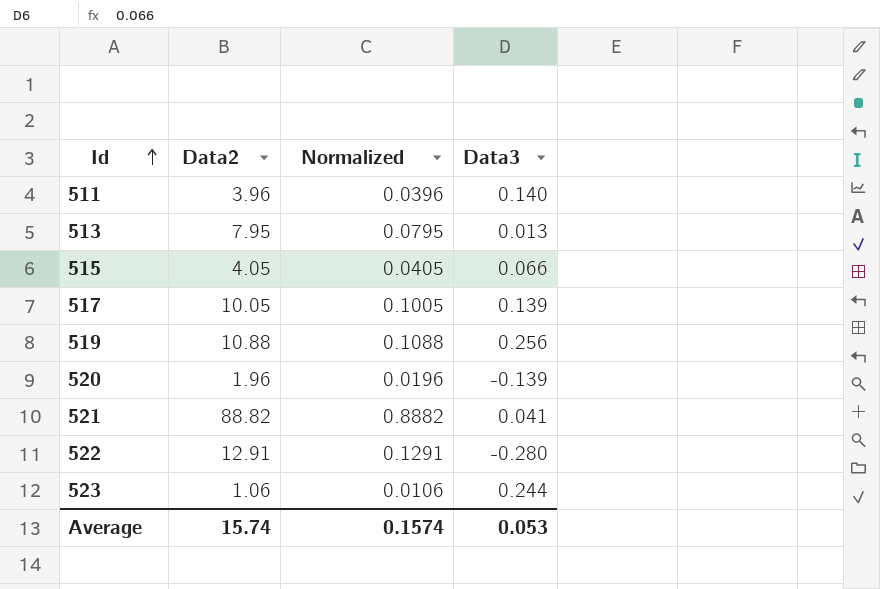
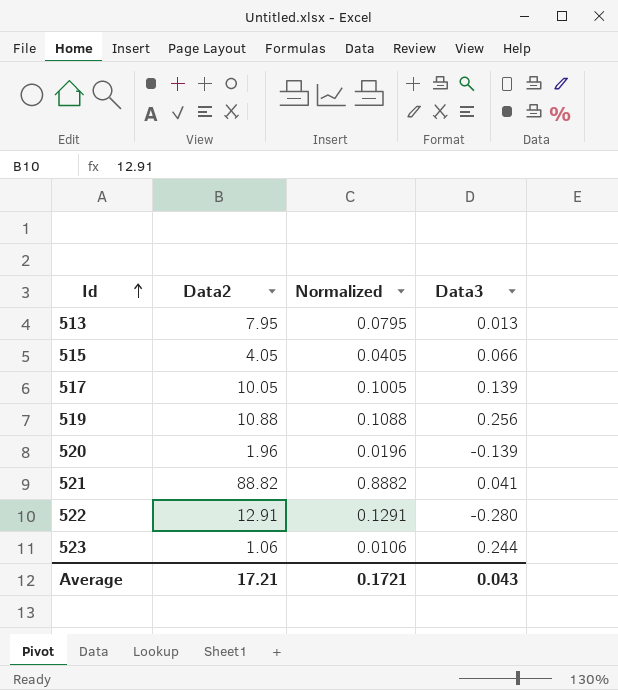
row 511: 3.96 | 0.0396 | 0.140 -> none
Average | Data2: 15.74 -> 17.21
Average | Normalized: 0.1574 -> 0.1721
Average | Data3: 0.053 -> 0.043

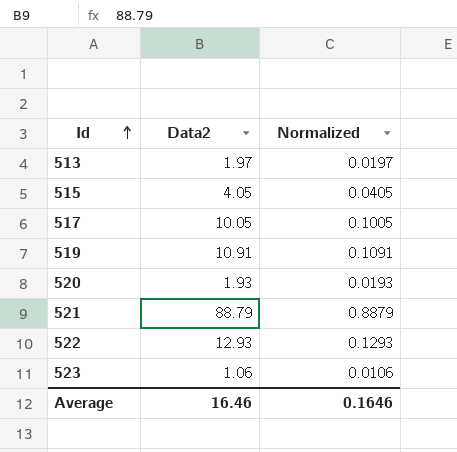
column Data3 | position: 4 -> none
513 | Data2: 7.95 -> 1.97
513 | Normalized: 0.0795 -> 0.0197
519 | Data2: 10.88 -> 10.91
519 | Normalized: 0.1088 -> 0.1091
520 | Data2: 1.96 -> 1.93
520 | Normalized: 0.0196 -> 0.0193
521 | Data2: 88.82 -> 88.79
521 | Normalized: 0.8882 -> 0.8879
522 | Data2: 12.91 -> 12.93
522 | Normalized: 0.1291 -> 0.1293
Average | Data2: 17.21 -> 16.46
Average | Normalized: 0.1721 -> 0.1646

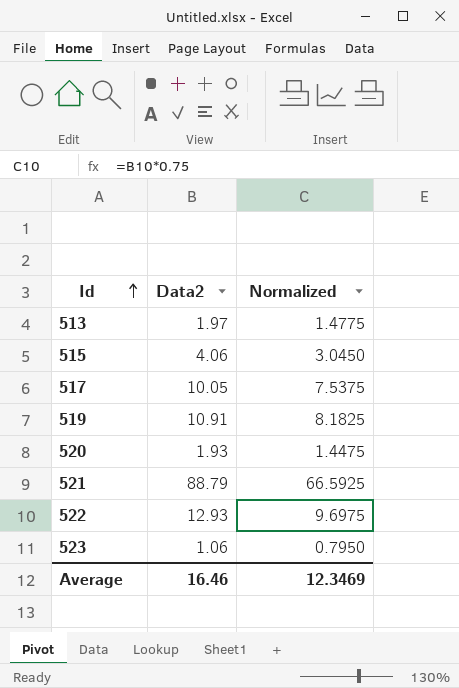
column Normalized | formula: [Data2] * 0.01 -> [Data2] * 0.75
515 | Data2: 4.05 -> 4.06
Average | Normalized: 0.1646 -> 12.3469

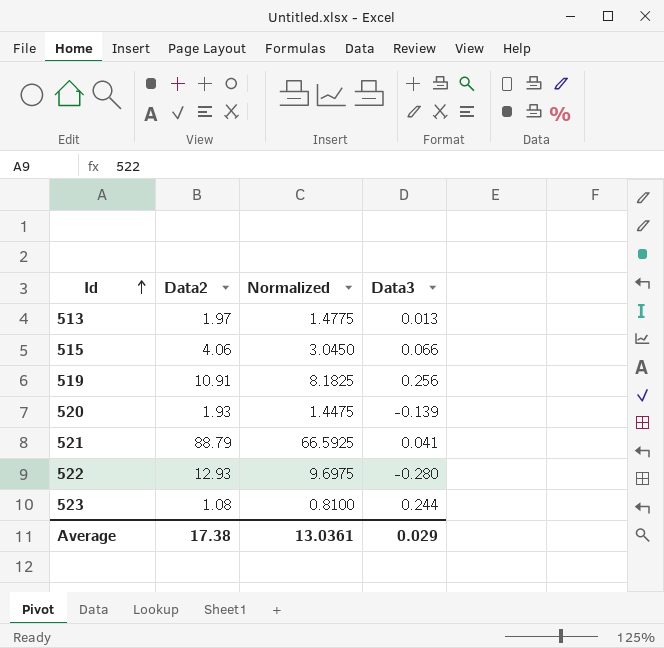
column Data3 | position: none -> 4
row 517: 10.05 | 7.5375 -> none
523 | Data2: 1.06 -> 1.08
523 | Normalized: 0.7950 -> 0.8100
Average | Data2: 16.46 -> 17.38
Average | Normalized: 12.3469 -> 13.0361

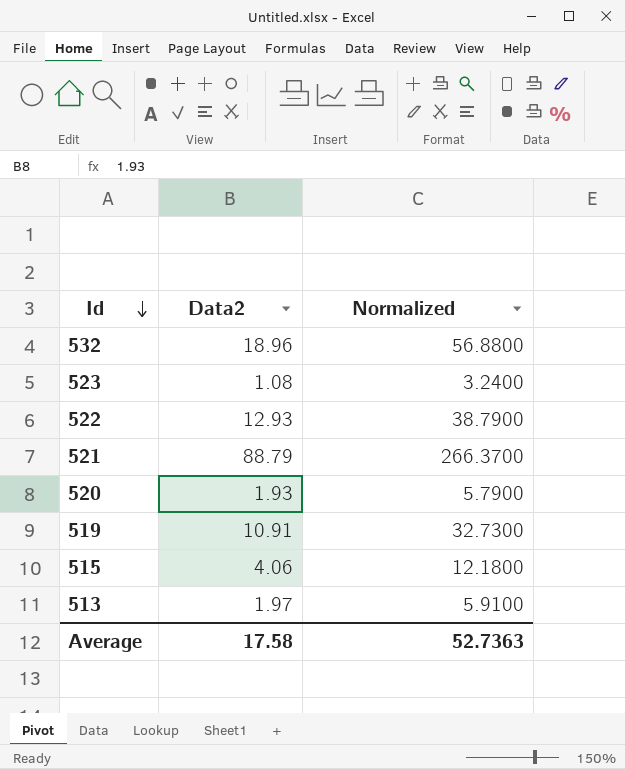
row order: Id ascending -> Id descending
column Data3 | position: 4 -> none
column Normalized | formula: [Data2] * 0.75 -> [Data2] * 3
row 532: none -> 18.96 | 56.8800
Average | Data2: 17.38 -> 17.58
Average | Normalized: 13.0361 -> 52.7363

